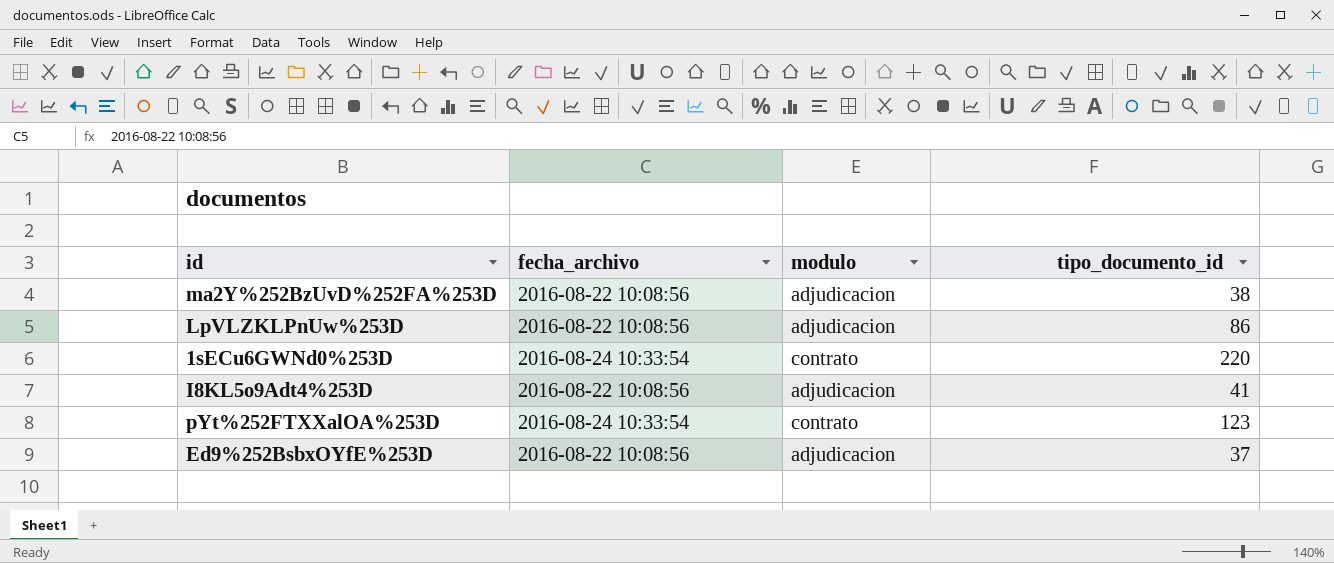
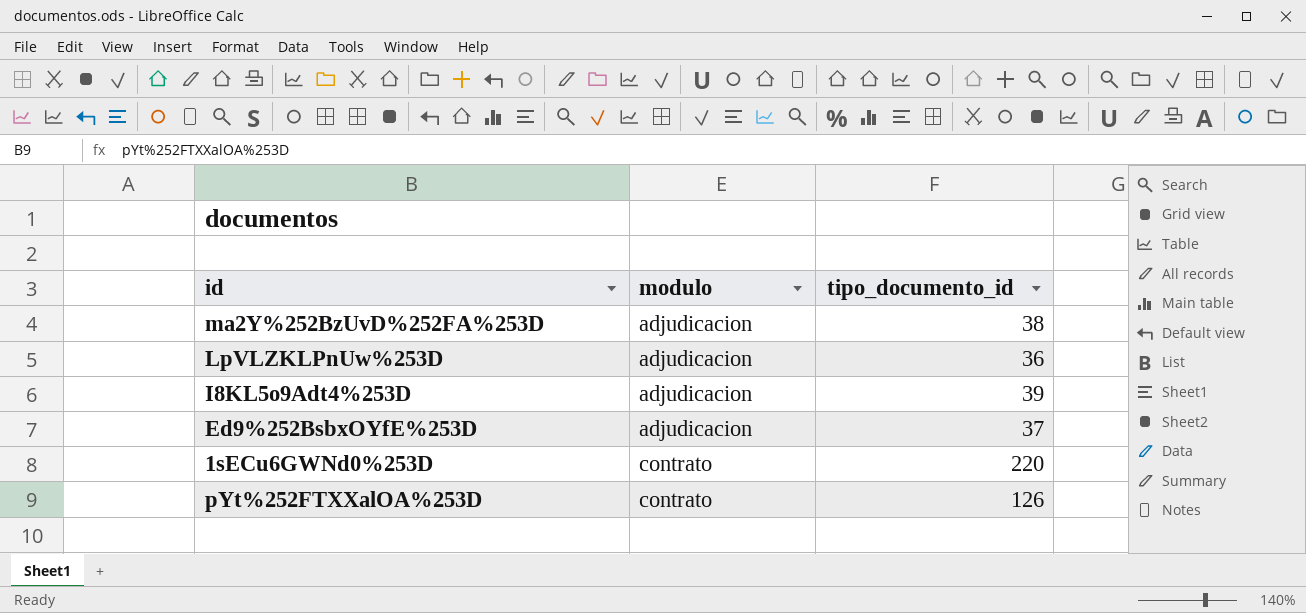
row order: none -> modulo ascending
column fecha_archivo | position: 2 -> none
LpVLZKLPnUw%253D | tipo_documento_id: 86 -> 36
I8KL5o9Adt4%253D | tipo_documento_id: 41 -> 39
pYt%252FTXXalOA%253D | tipo_documento_id: 123 -> 126

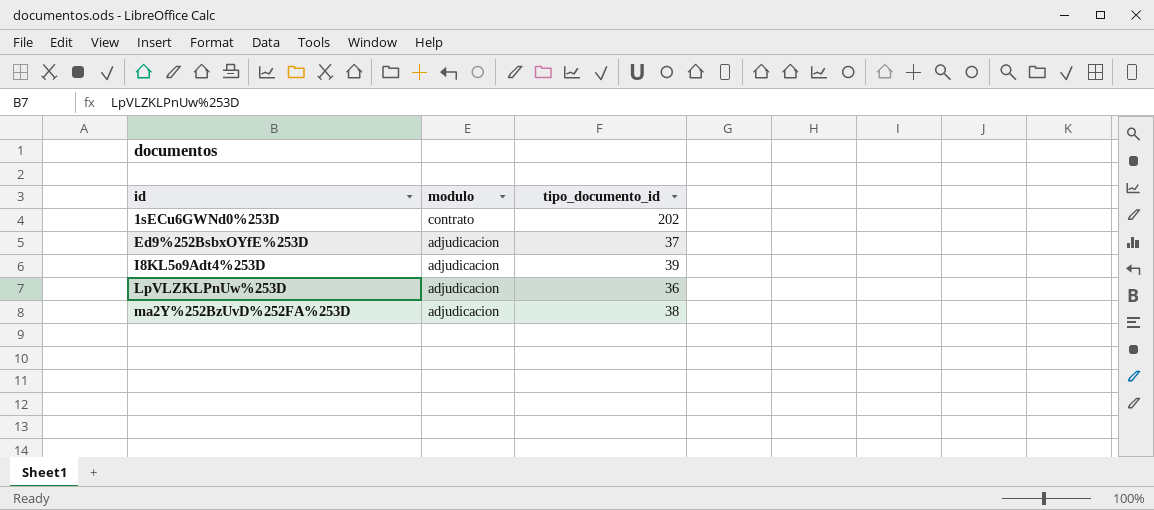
row order: modulo ascending -> id ascending
row pYt%252FTXXalOA%253D: contrato | 126 -> none
1sECu6GWNd0%253D | tipo_documento_id: 220 -> 202

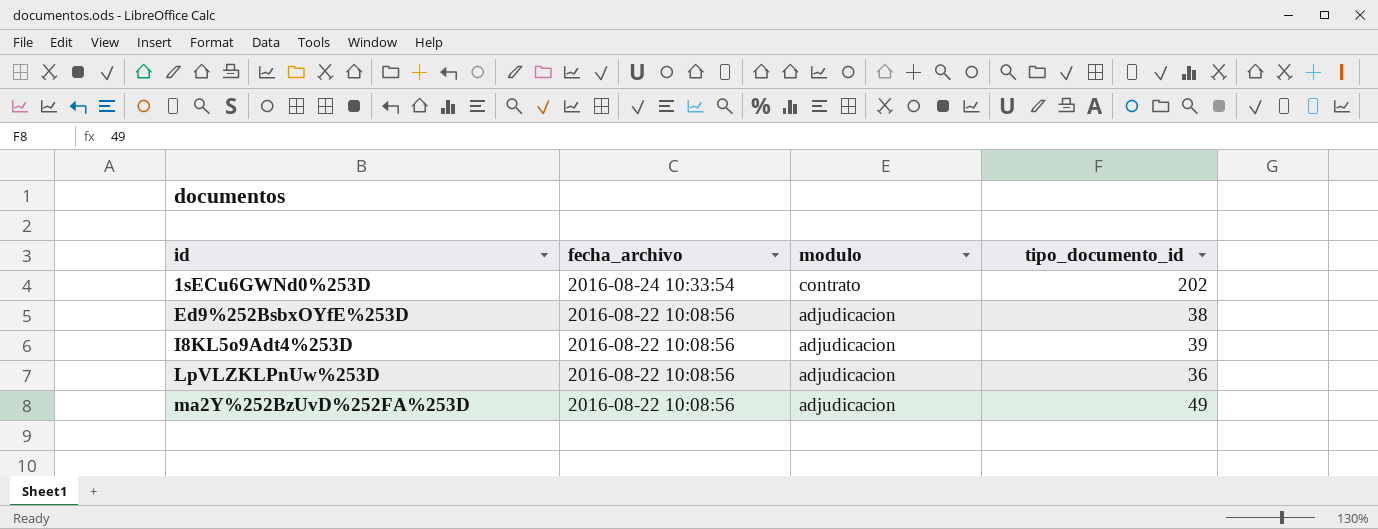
column fecha_archivo | position: none -> 2
Ed9%252BsbxOYfE%253D | tipo_documento_id: 37 -> 38
ma2Y%252BzUvD%252FA%253D | tipo_documento_id: 38 -> 49

